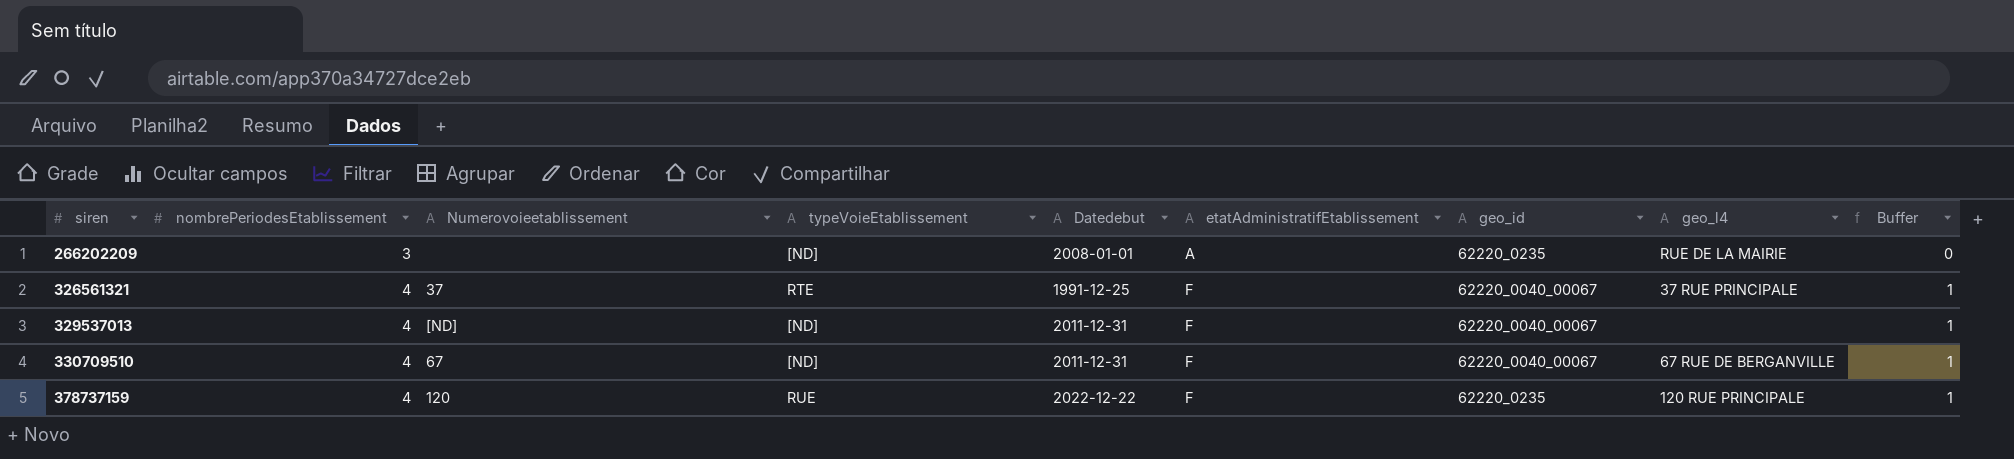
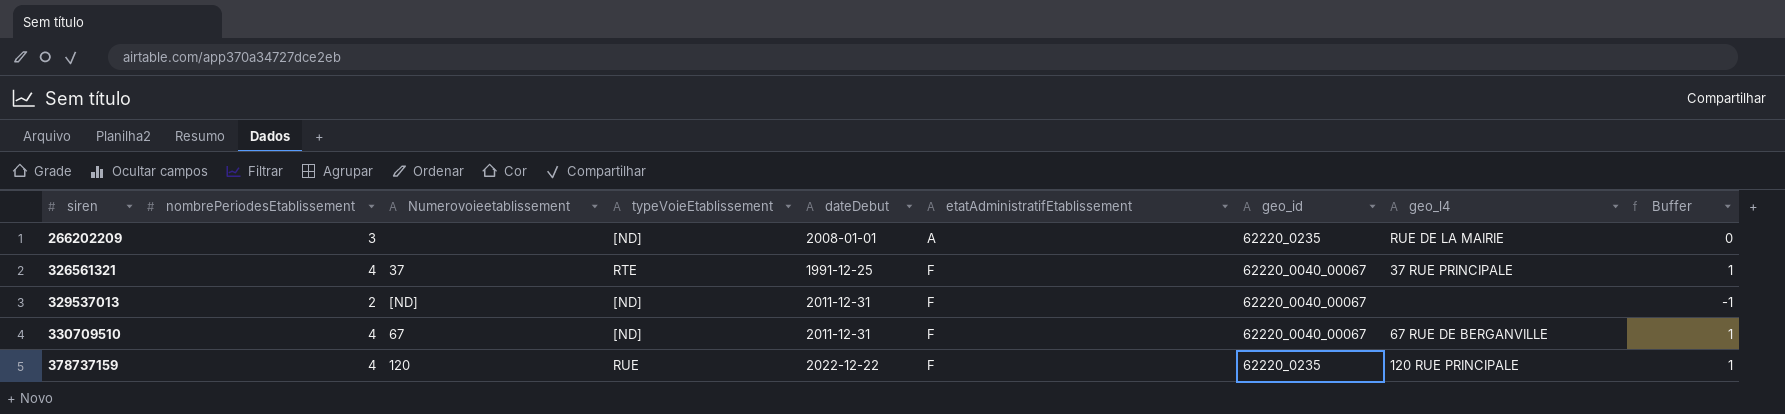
column name: Datedebut -> dateDebut
329537013 | nombrePeriodesEtablissement: 4 -> 2
329537013 | Buffer: 1 -> -1

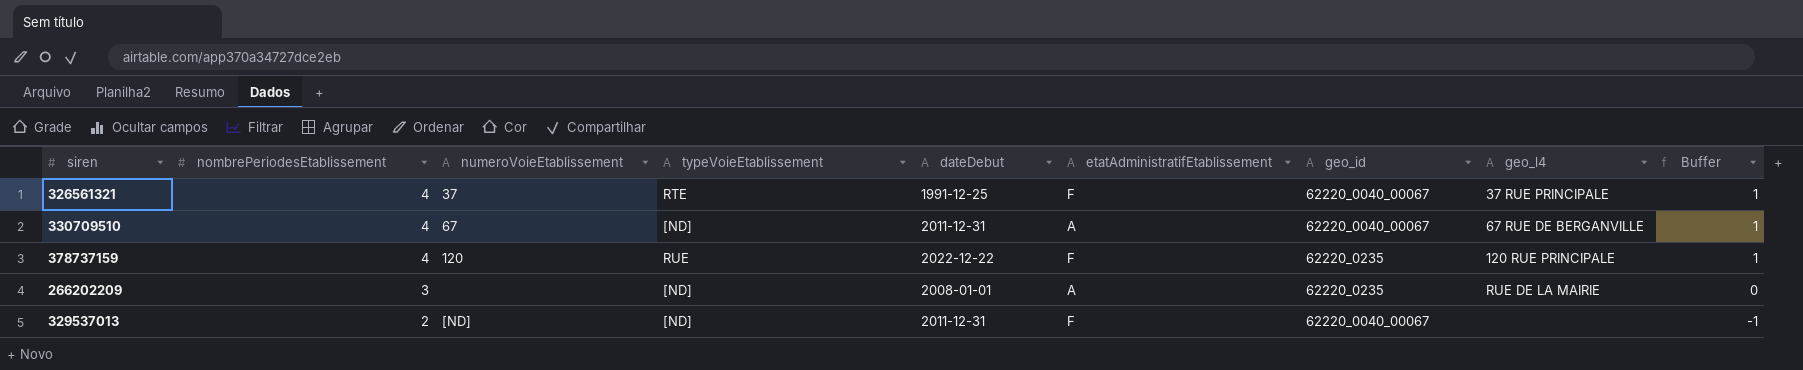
row order: siren ascending -> nombrePeriodesEtablissement descending
column name: Numerovoieetablissement -> numeroVoieEtablissement
330709510 | etatAdministratifEtablissement: F -> A

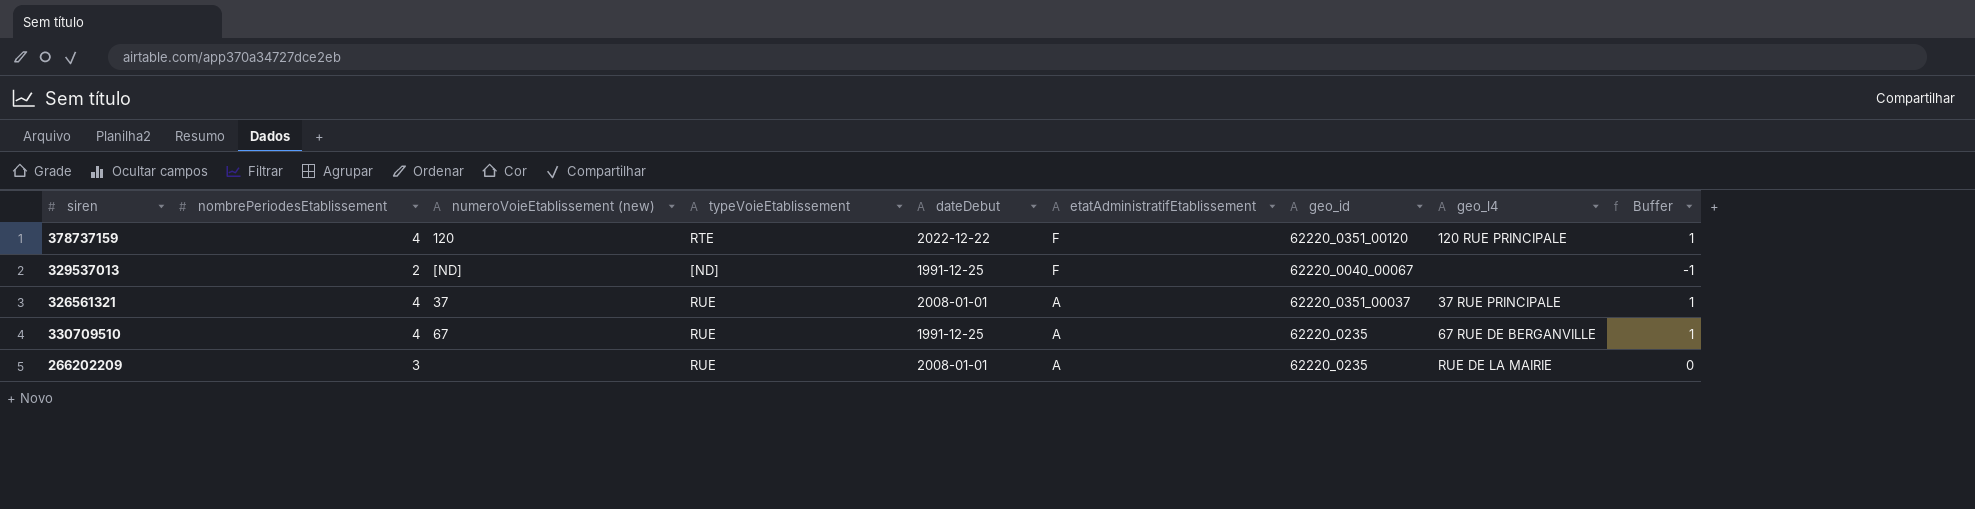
row order: nombrePeriodesEtablissement descending -> etatAdministratifEtablissement descending
column name: numeroVoieEtablissement -> numeroVoieEtablissement (new)
378737159 | typeVoieEtablissement: RUE -> RTE
378737159 | geo_id: 62220_0235 -> 62220_0351_00120
329537013 | dateDebut: 2011-12-31 -> 1991-12-25
326561321 | typeVoieEtablissement: RTE -> RUE
326561321 | dateDebut: 1991-12-25 -> 2008-01-01
326561321 | etatAdministratifEtablissement: F -> A
326561321 | geo_id: 62220_0040_00067 -> 62220_0351_00037
330709510 | typeVoieEtablissement: [ND] -> RUE
330709510 | dateDebut: 2011-12-31 -> 1991-12-25
330709510 | geo_id: 62220_0040_00067 -> 62220_0235
266202209 | typeVoieEtablissement: [ND] -> RUE

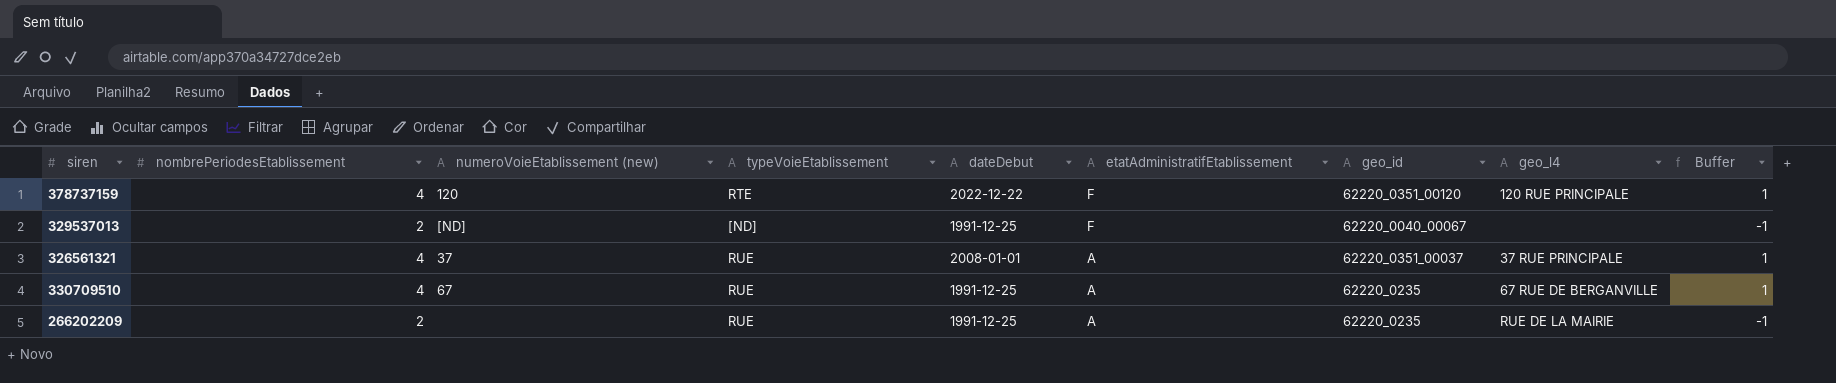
266202209 | nombrePeriodesEtablissement: 3 -> 2
266202209 | dateDebut: 2008-01-01 -> 1991-12-25
266202209 | Buffer: 0 -> -1

